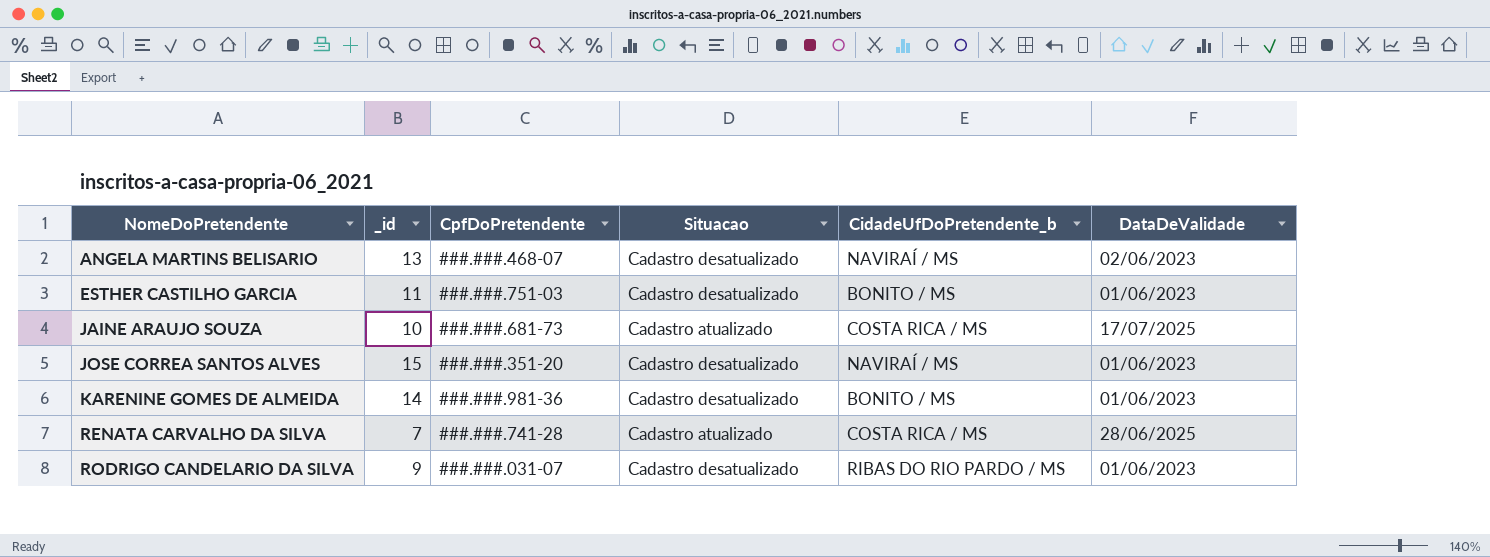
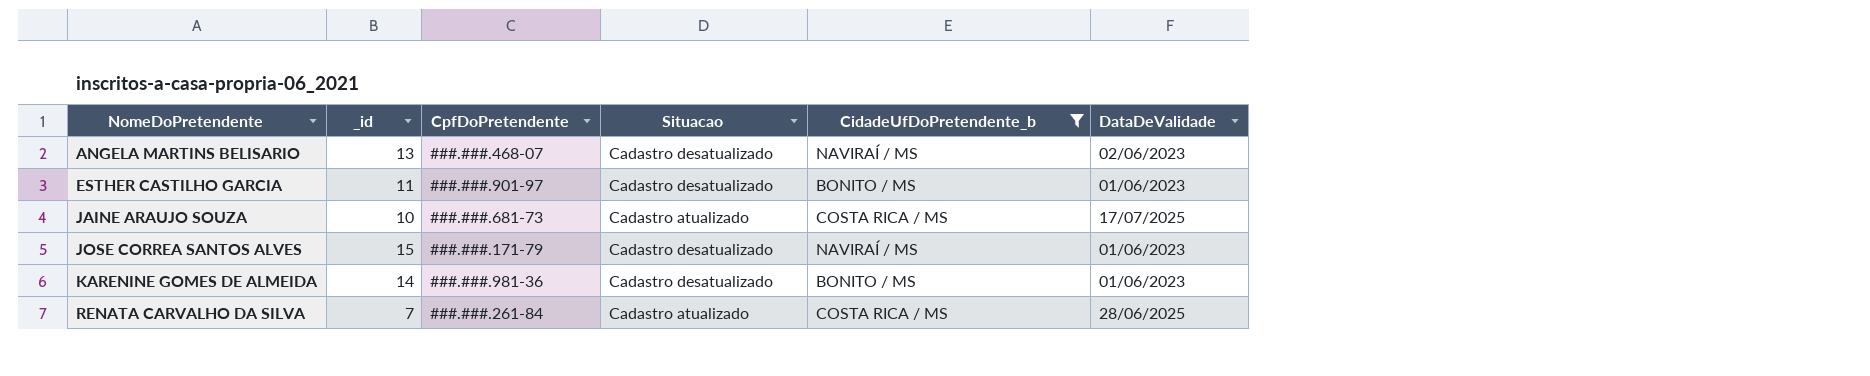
filter: none -> CidadeUfDoPretendente_b != RIBAS DO RIO PARDO / MS
ESTHER CASTILHO GARCIA | CpfDoPretendente: ###.###.751-03 -> ###.###.901-97
JOSE CORREA SANTOS ALVES | CpfDoPretendente: ###.###.351-20 -> ###.###.171-79
RENATA CARVALHO DA SILVA | CpfDoPretendente: ###.###.741-28 -> ###.###.261-84

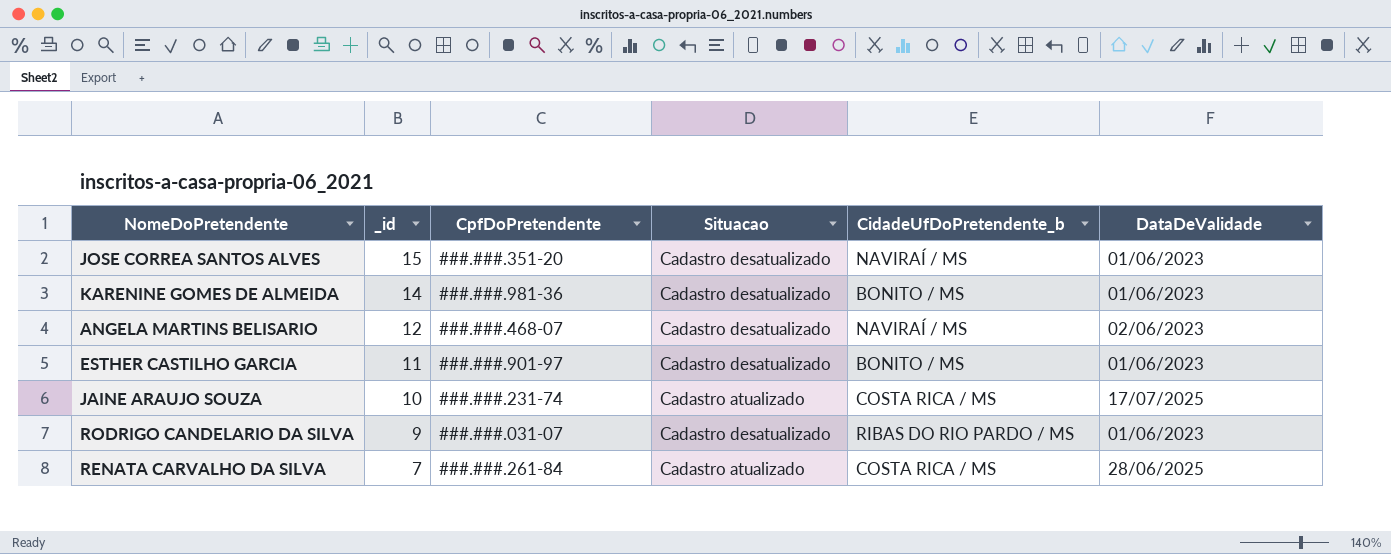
filter: CidadeUfDoPretendente_b != RIBAS DO RIO PARDO / MS -> none
row order: NomeDoPretendente ascending -> _id descending
JOSE CORREA SANTOS ALVES | CpfDoPretendente: ###.###.171-79 -> ###.###.351-20
ANGELA MARTINS BELISARIO | _id: 13 -> 12
JAINE ARAUJO SOUZA | CpfDoPretendente: ###.###.681-73 -> ###.###.231-74

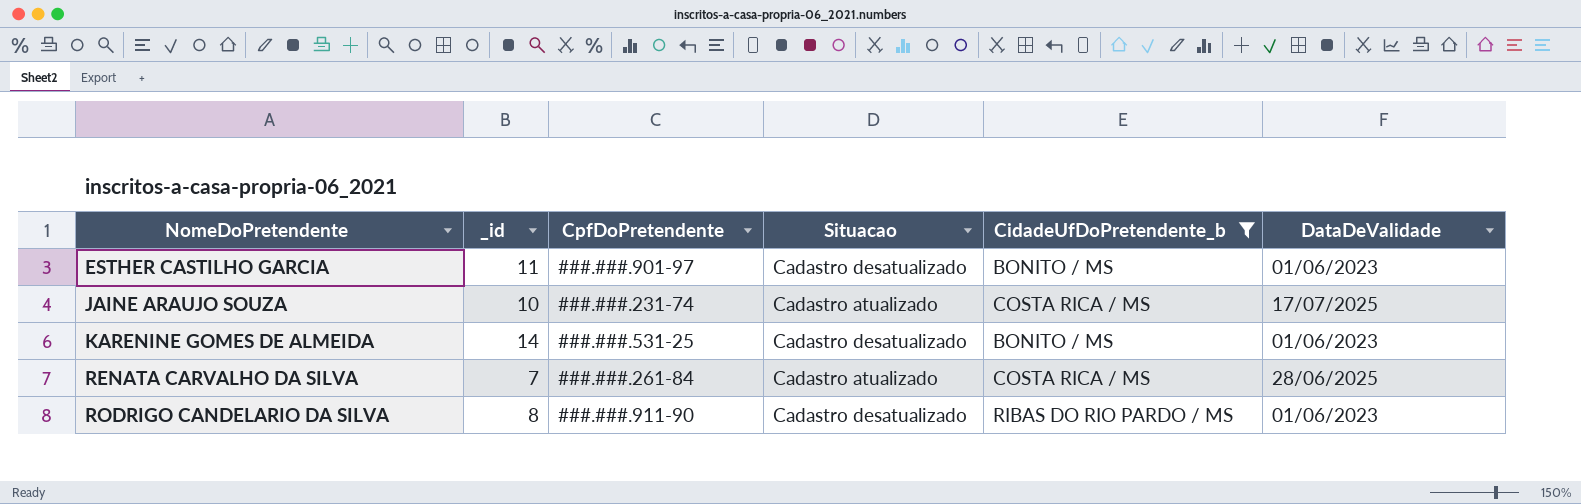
filter: none -> CidadeUfDoPretendente_b != NAVIRAÍ / MS
row order: _id descending -> NomeDoPretendente ascending
KARENINE GOMES DE ALMEIDA | CpfDoPretendente: ###.###.981-36 -> ###.###.531-25
RODRIGO CANDELARIO DA SILVA | _id: 9 -> 8
RODRIGO CANDELARIO DA SILVA | CpfDoPretendente: ###.###.031-07 -> ###.###.911-90

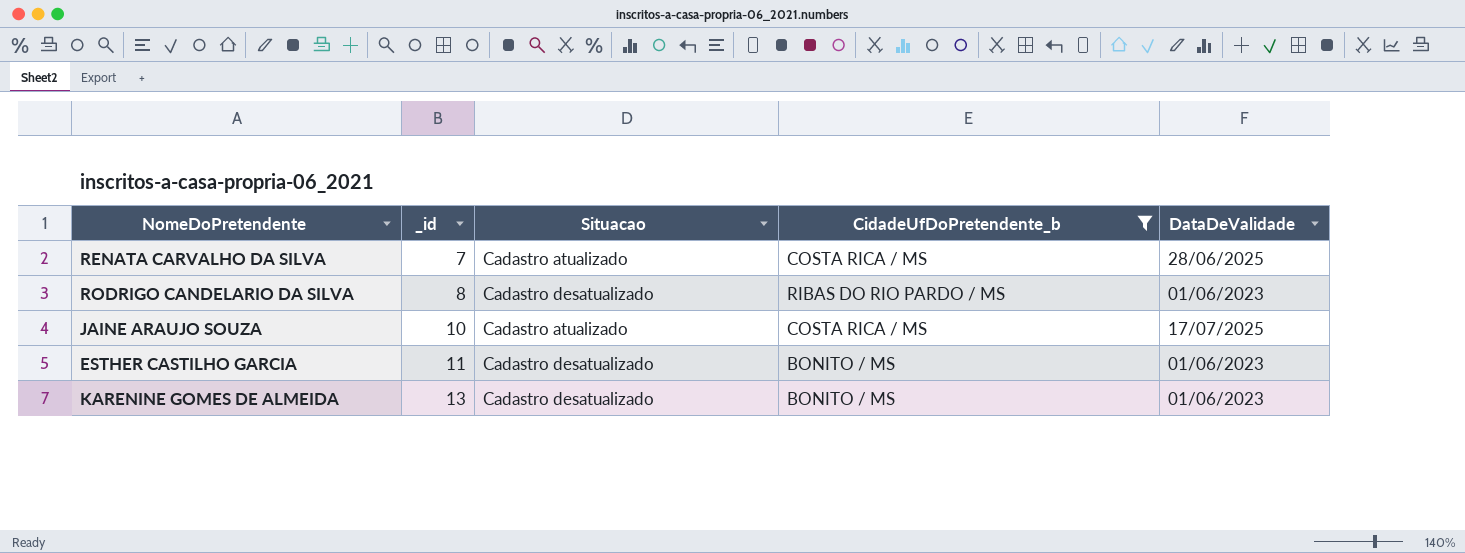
row order: NomeDoPretendente ascending -> _id ascending
column CpfDoPretendente | position: 3 -> none
KARENINE GOMES DE ALMEIDA | _id: 14 -> 13

